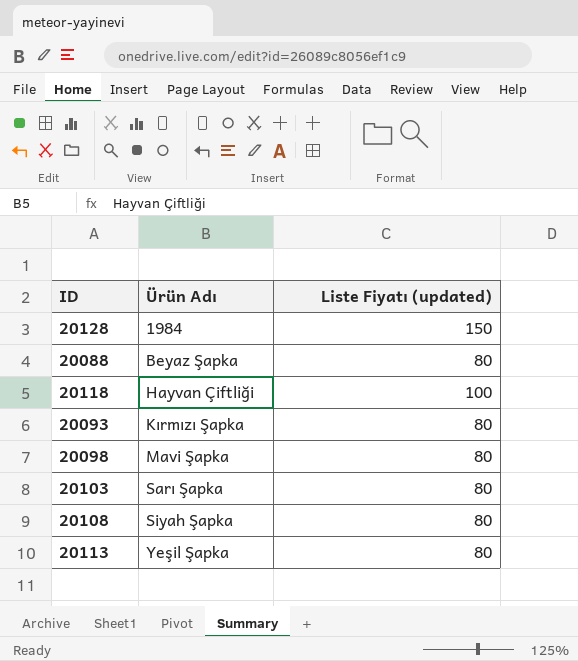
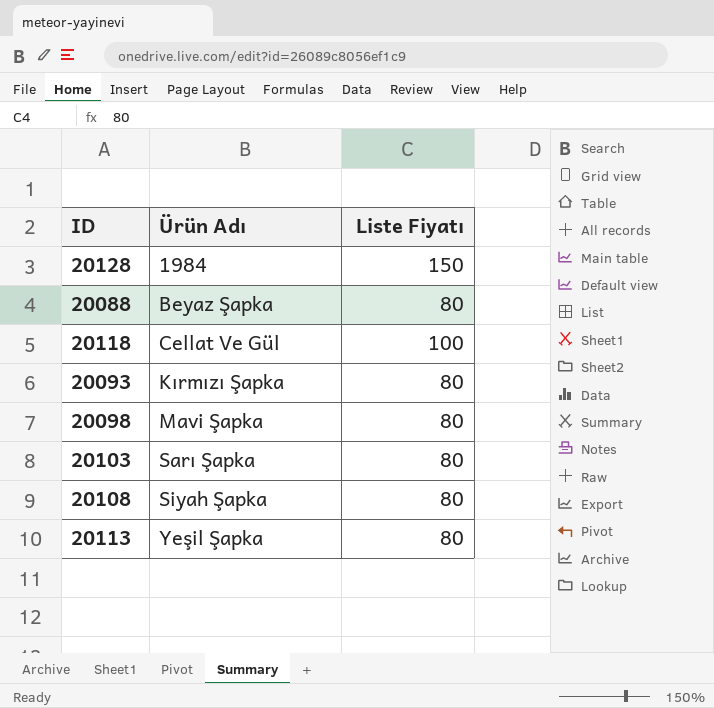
column name: Liste Fiyatı (updated) -> Liste Fiyatı
20118 | Ürün Adı: Hayvan Çiftliği -> Cellat Ve Gül

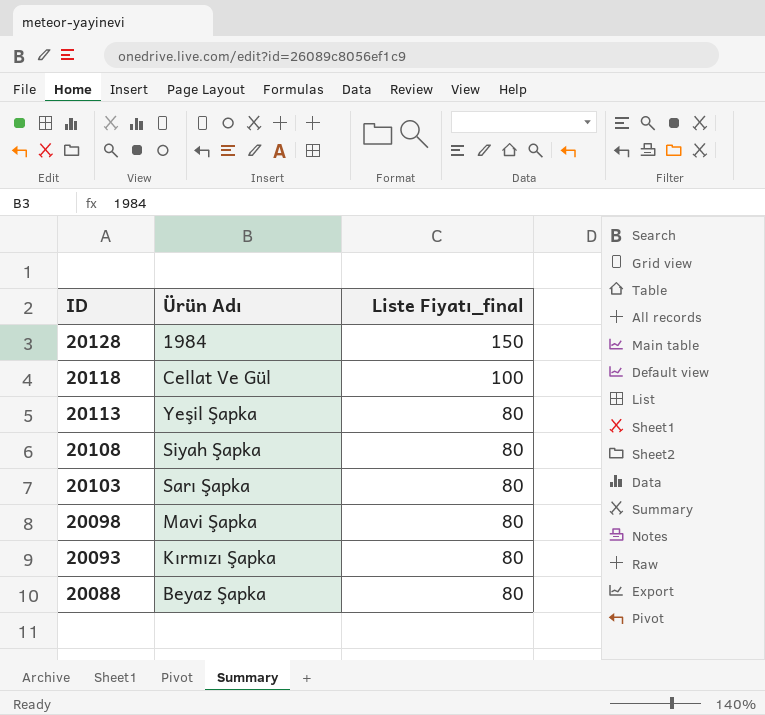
row order: Ürün Adı ascending -> ID descending
column name: Liste Fiyatı -> Liste Fiyatı_final

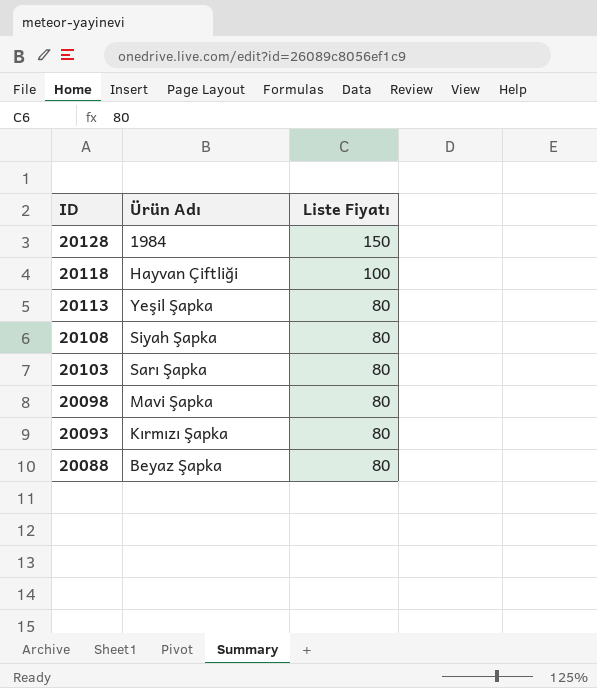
column name: Liste Fiyatı_final -> Liste Fiyatı
20118 | Ürün Adı: Cellat Ve Gül -> Hayvan Çiftliği

